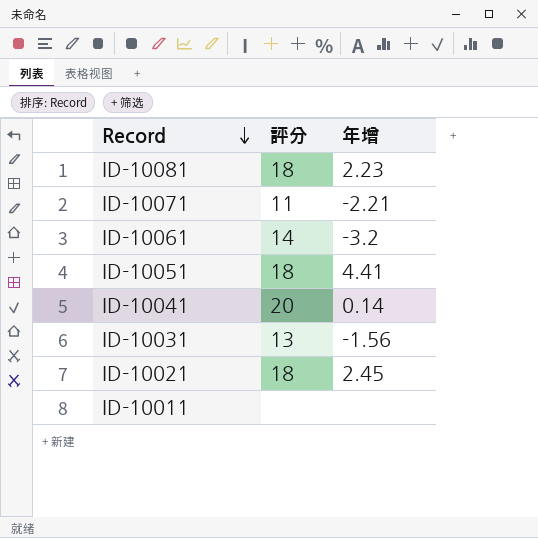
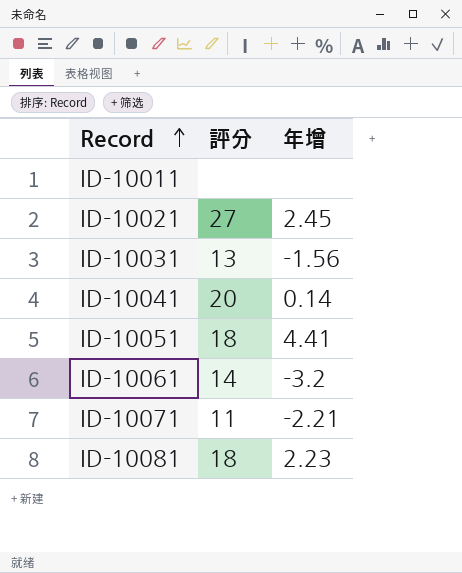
row order: Record descending -> Record ascending
ID-10021 | 評分: 18 -> 27

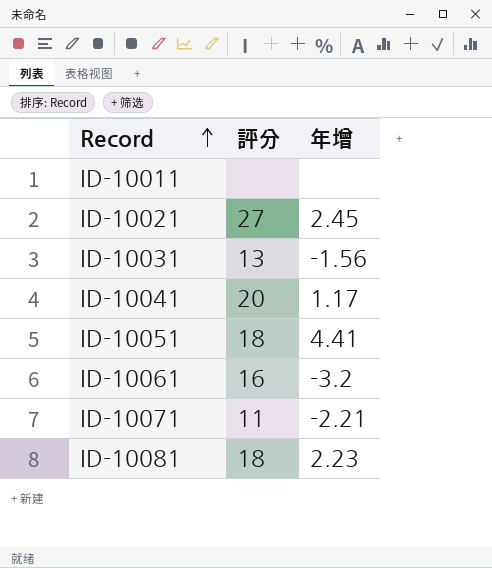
ID-10041 | 年增: 0.14 -> 1.17
ID-10061 | 評分: 14 -> 16

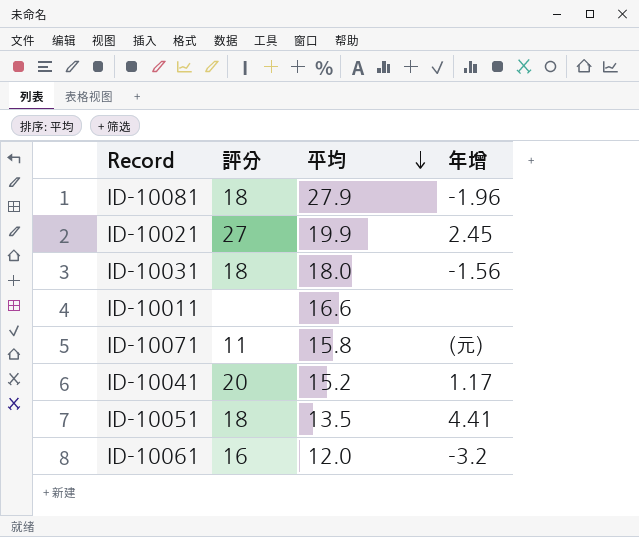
row order: Record ascending -> 平均 descending
column 平均 | position: none -> 3
ID-10081 | 年增: 2.23 -> -1.96
ID-10031 | 評分: 13 -> 18
ID-10071 | 年增: -2.21 -> (元)

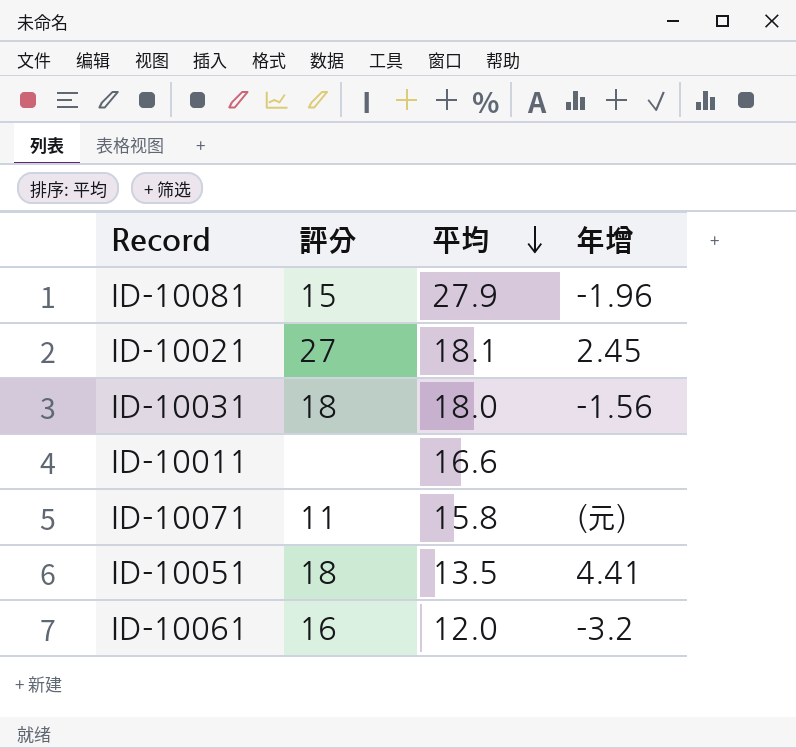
row ID-10041: 20 | 15.2 | 1.17 -> none
ID-10081 | 評分: 18 -> 15
ID-10021 | 平均: 19.9 -> 18.1

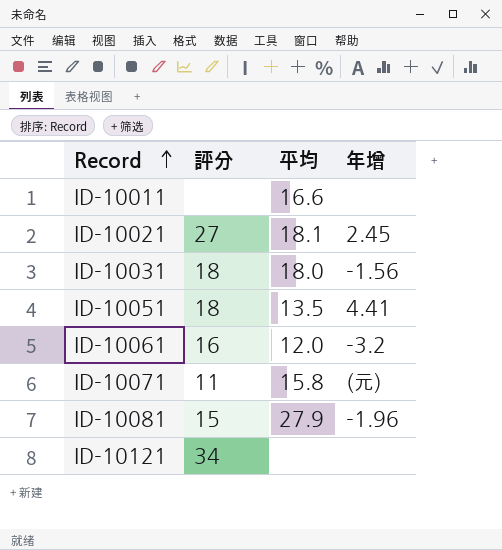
row order: 平均 descending -> Record ascending
row ID-10121: none -> 34 | none | none

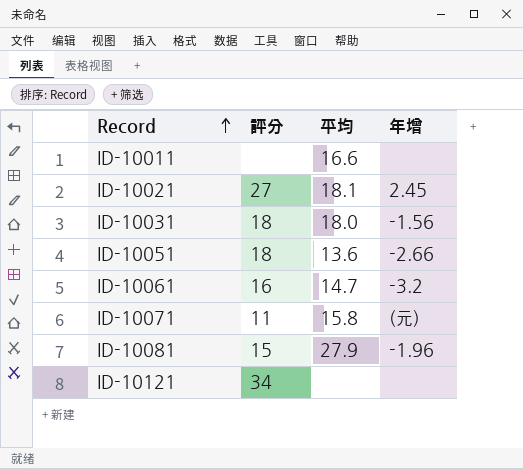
ID-10051 | 平均: 13.5 -> 13.6
ID-10051 | 年增: 4.41 -> -2.66
ID-10061 | 平均: 12.0 -> 14.7

